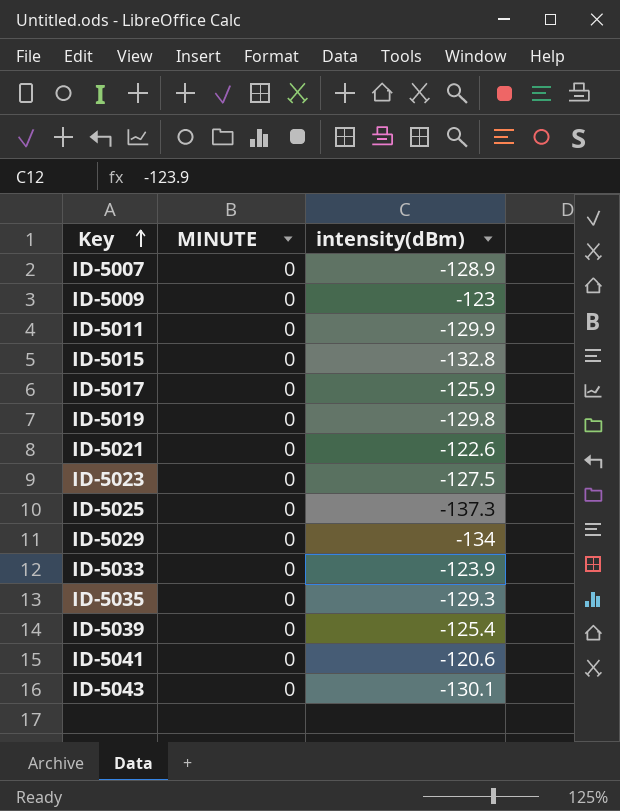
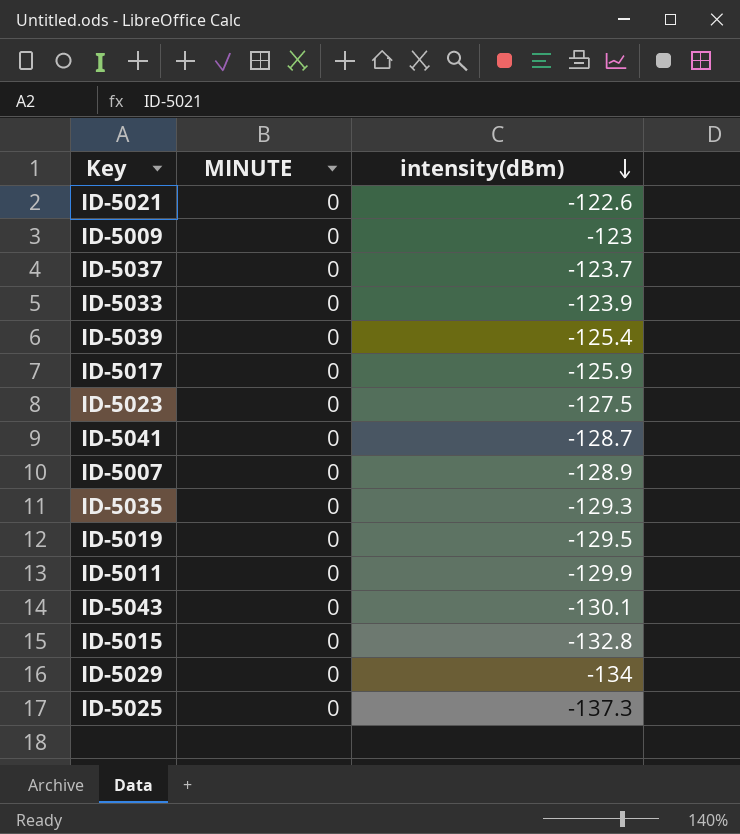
row order: Key ascending -> intensity(dBm) descending
row ID-5037: none -> 0 | -123.7
ID-5041 | intensity(dBm): -120.6 -> -128.7
ID-5019 | intensity(dBm): -129.8 -> -129.5

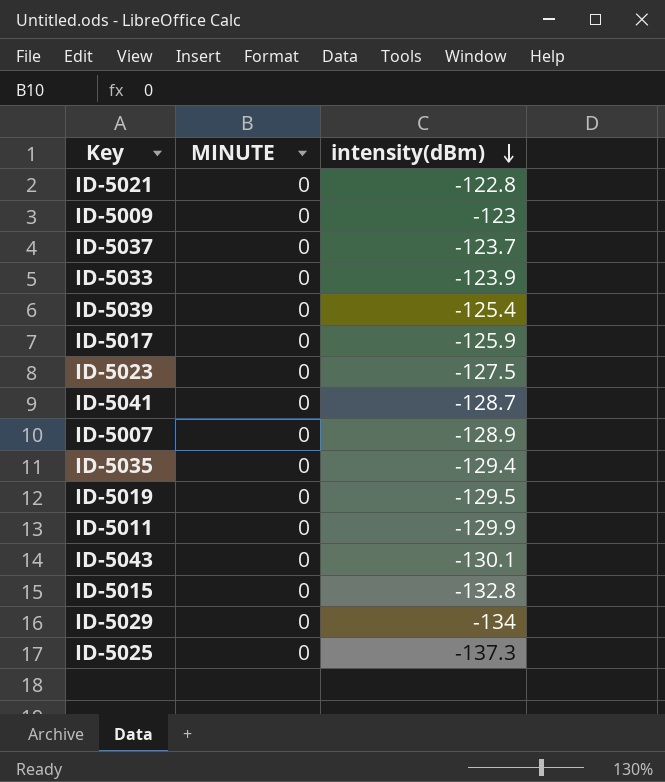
ID-5021 | intensity(dBm): -122.6 -> -122.8
ID-5035 | intensity(dBm): -129.3 -> -129.4

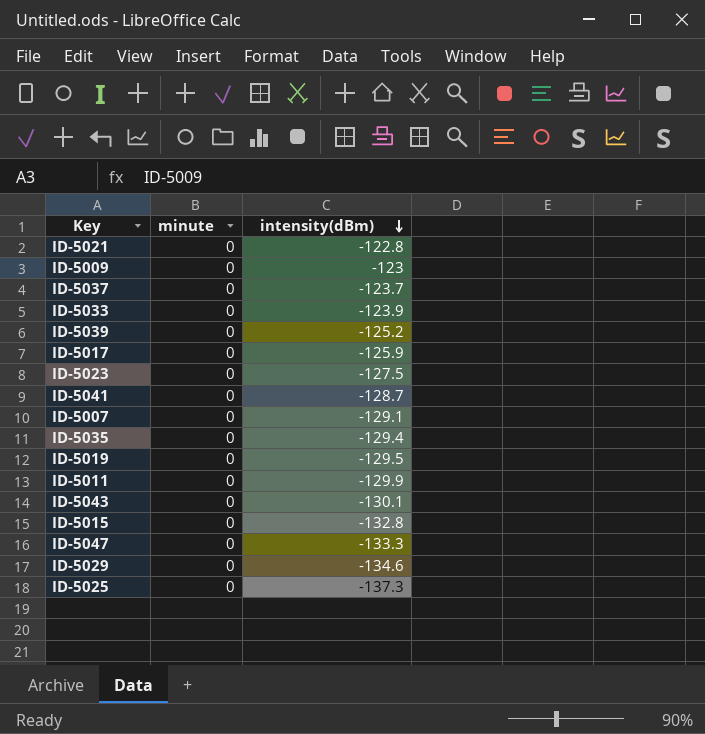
column name: MINUTE -> minute
ID-5039 | intensity(dBm): -125.4 -> -125.2
ID-5007 | intensity(dBm): -128.9 -> -129.1
row ID-5047: none -> 0 | -133.3
ID-5029 | intensity(dBm): -134 -> -134.6

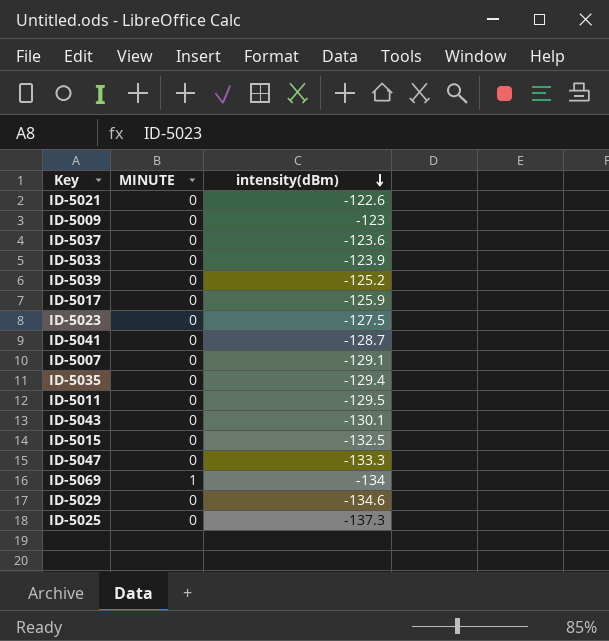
column name: minute -> MINUTE
row ID-5019: 0 | -129.5 -> none
ID-5021 | intensity(dBm): -122.8 -> -122.6
ID-5037 | intensity(dBm): -123.7 -> -123.6
ID-5011 | intensity(dBm): -129.9 -> -129.5
ID-5015 | intensity(dBm): -132.8 -> -132.5
row ID-5069: none -> 1 | -134

